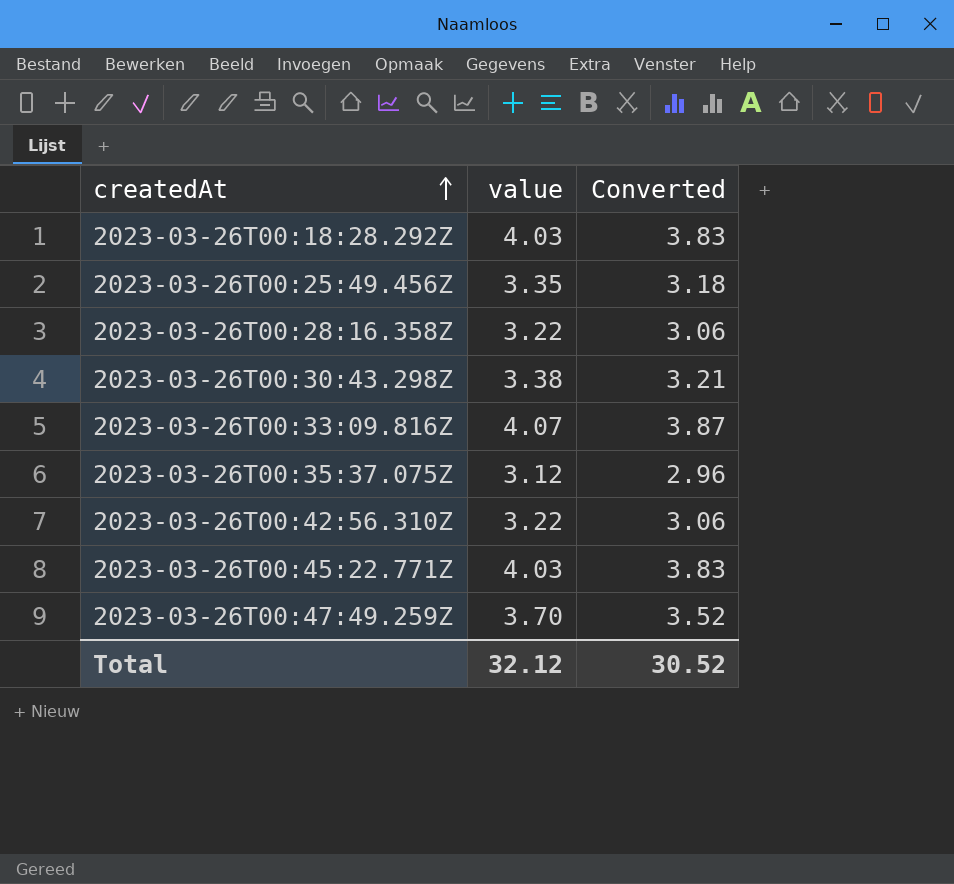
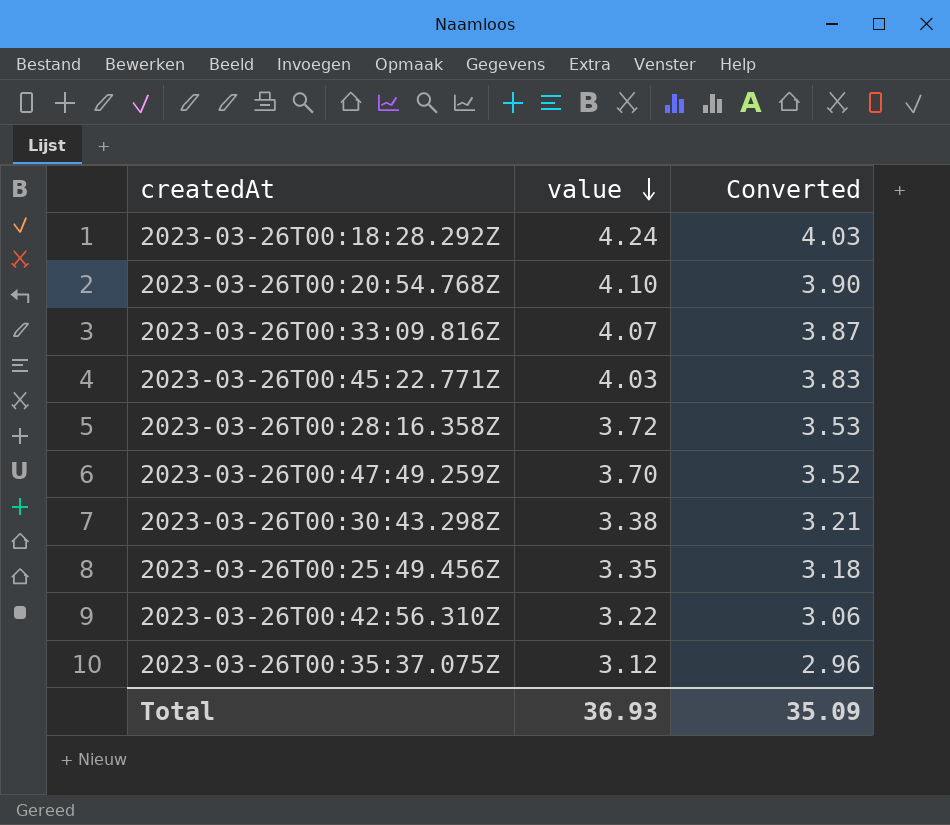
row order: createdAt ascending -> value descending
2023-03-26T00:18:28.292Z | value: 4.03 -> 4.24
2023-03-26T00:18:28.292Z | Converted: 3.83 -> 4.03
row 2023-03-26T00:20:54.768Z: none -> 4.10 | 3.90
2023-03-26T00:28:16.358Z | value: 3.22 -> 3.72
2023-03-26T00:28:16.358Z | Converted: 3.06 -> 3.53
Total | value: 32.12 -> 36.93
Total | Converted: 30.52 -> 35.09

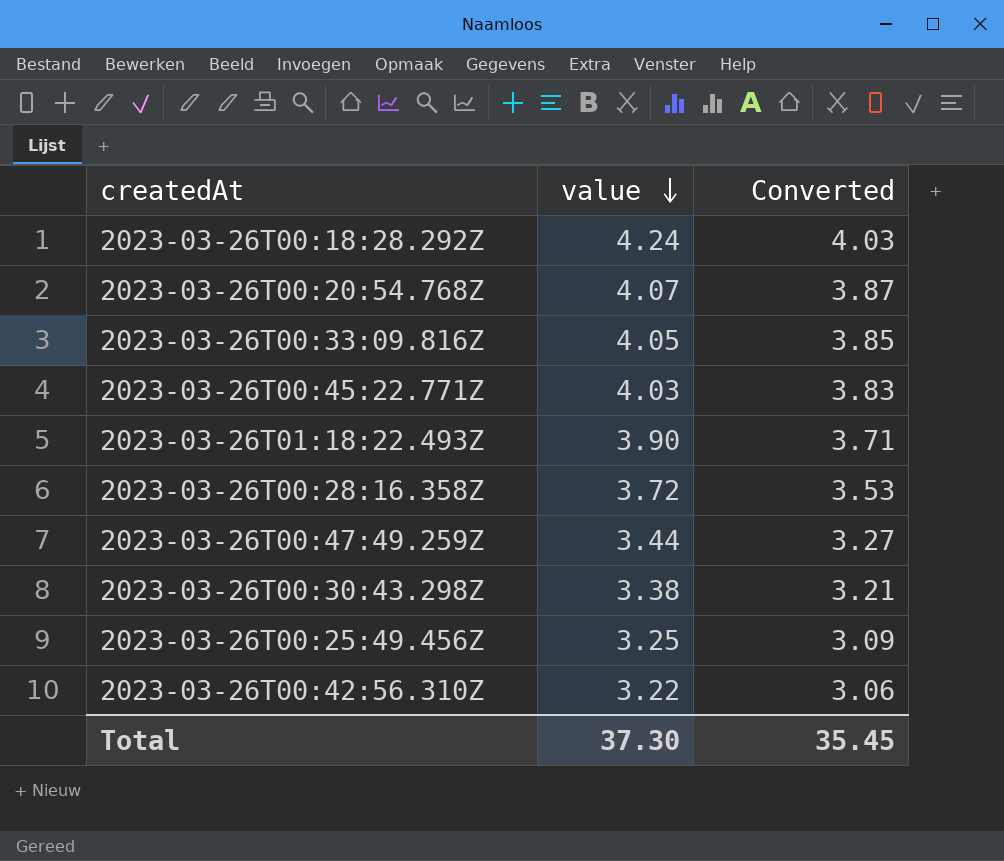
row 2023-03-26T00:35:37.075Z: 3.12 | 2.96 -> none
2023-03-26T00:20:54.768Z | value: 4.10 -> 4.07
2023-03-26T00:20:54.768Z | Converted: 3.90 -> 3.87
2023-03-26T00:33:09.816Z | value: 4.07 -> 4.05
2023-03-26T00:33:09.816Z | Converted: 3.87 -> 3.85
row 2023-03-26T01:18:22.493Z: none -> 3.90 | 3.71
2023-03-26T00:47:49.259Z | value: 3.70 -> 3.44
2023-03-26T00:47:49.259Z | Converted: 3.52 -> 3.27
2023-03-26T00:25:49.456Z | value: 3.35 -> 3.25
2023-03-26T00:25:49.456Z | Converted: 3.18 -> 3.09
Total | value: 36.93 -> 37.30
Total | Converted: 35.09 -> 35.45

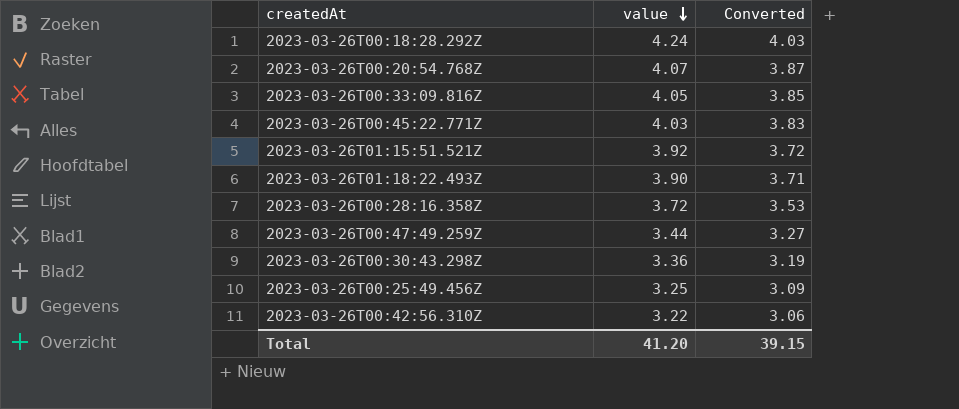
row 2023-03-26T01:15:51.521Z: none -> 3.92 | 3.72
2023-03-26T00:30:43.298Z | value: 3.38 -> 3.36
2023-03-26T00:30:43.298Z | Converted: 3.21 -> 3.19
Total | value: 37.30 -> 41.20
Total | Converted: 35.45 -> 39.15

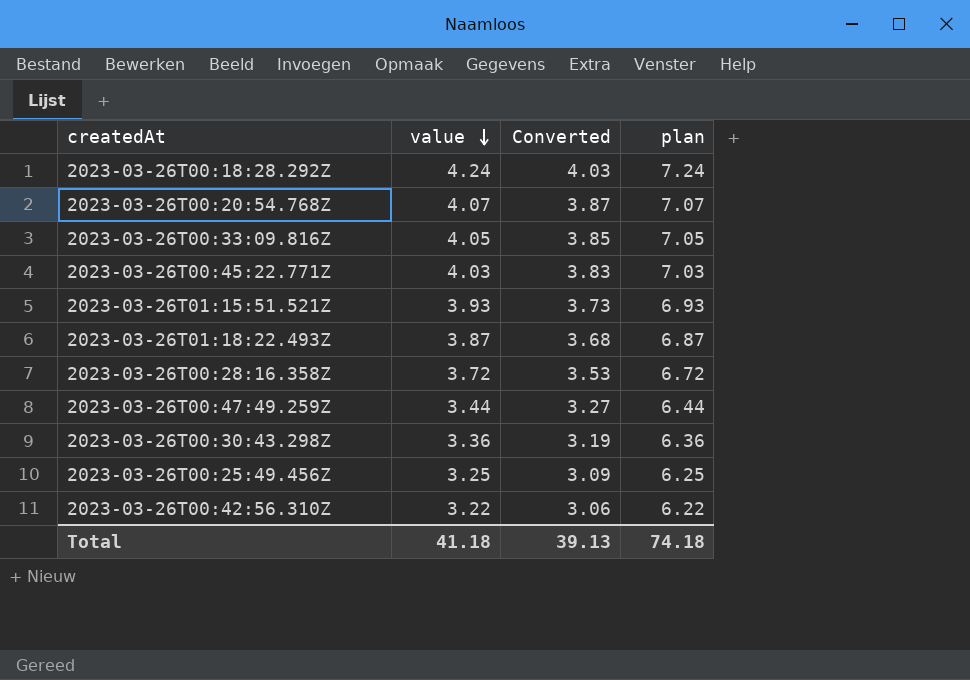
column plan | formula: none -> [value] + 3
2023-03-26T01:15:51.521Z | value: 3.92 -> 3.93
2023-03-26T01:15:51.521Z | Converted: 3.72 -> 3.73
2023-03-26T01:18:22.493Z | value: 3.90 -> 3.87
2023-03-26T01:18:22.493Z | Converted: 3.71 -> 3.68
Total | value: 41.20 -> 41.18
Total | Converted: 39.15 -> 39.13

